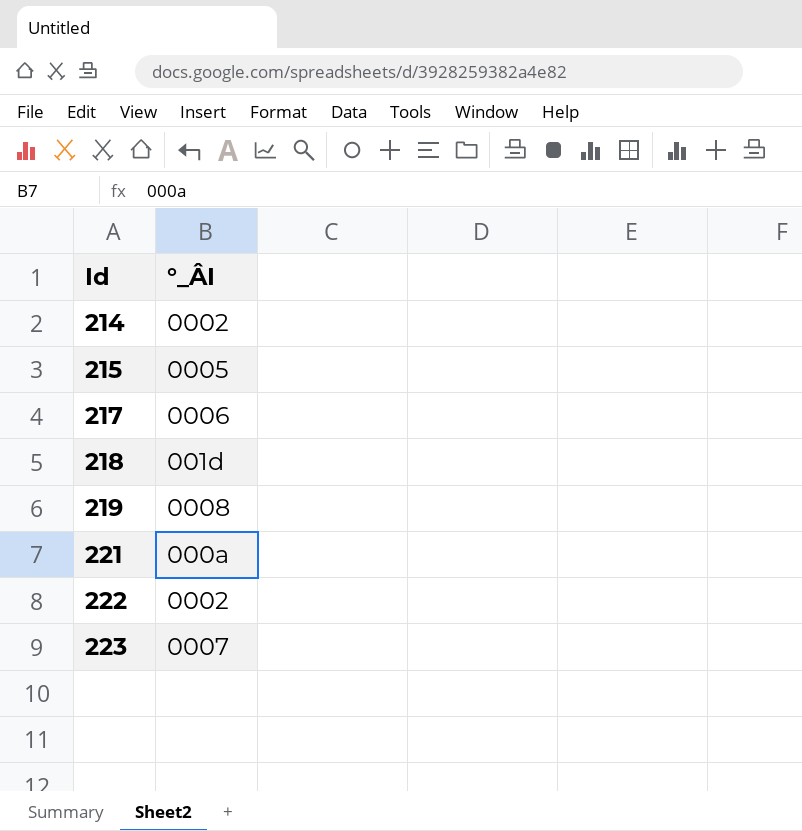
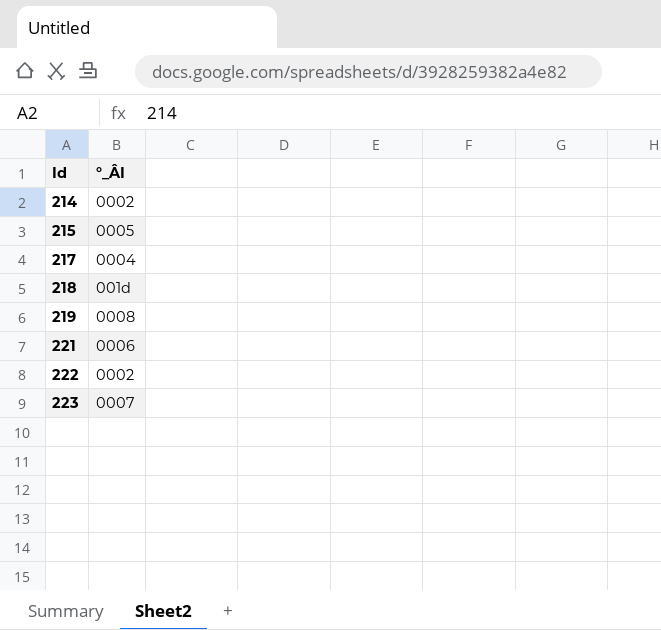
217 | °_ÂI: 0006 -> 0004
221 | °_ÂI: 000a -> 0006

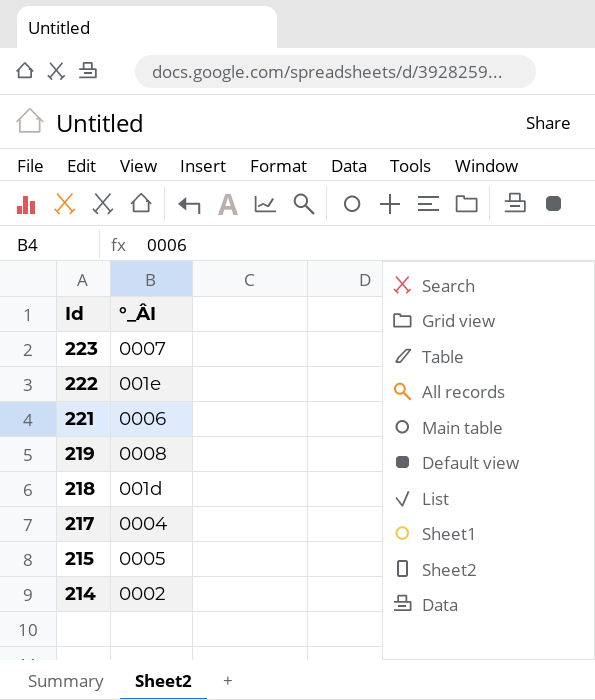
row order: Id ascending -> Id descending
222 | °_ÂI: 0002 -> 001e

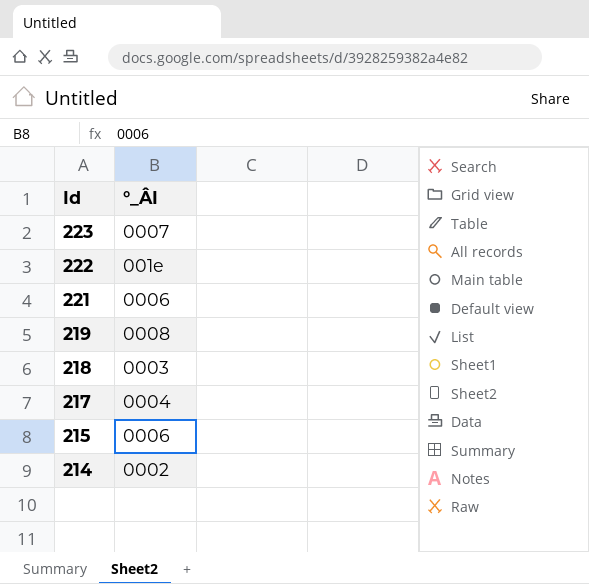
218 | °_ÂI: 001d -> 0003
215 | °_ÂI: 0005 -> 0006

